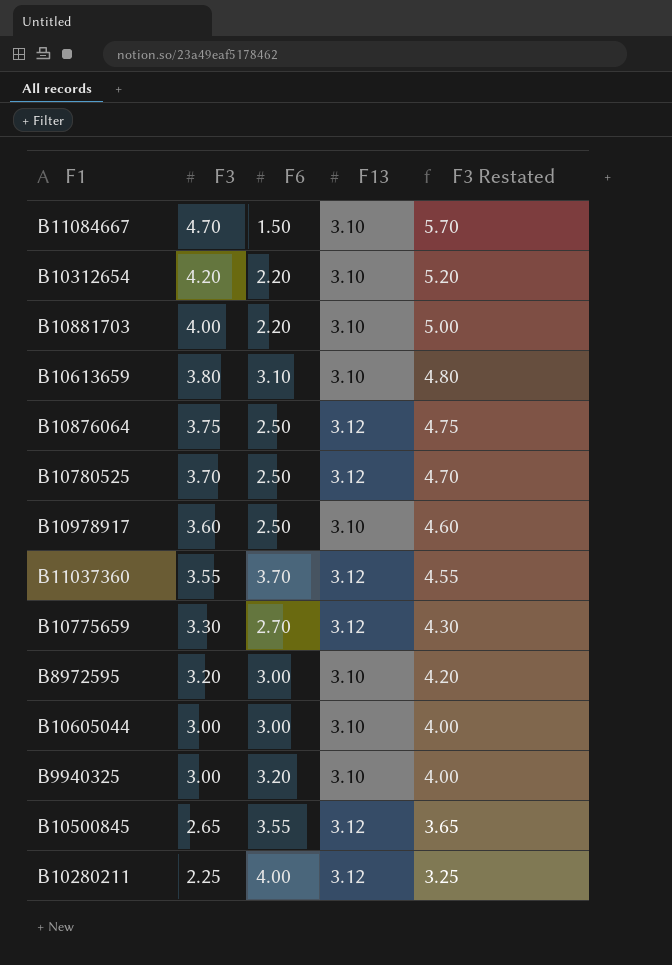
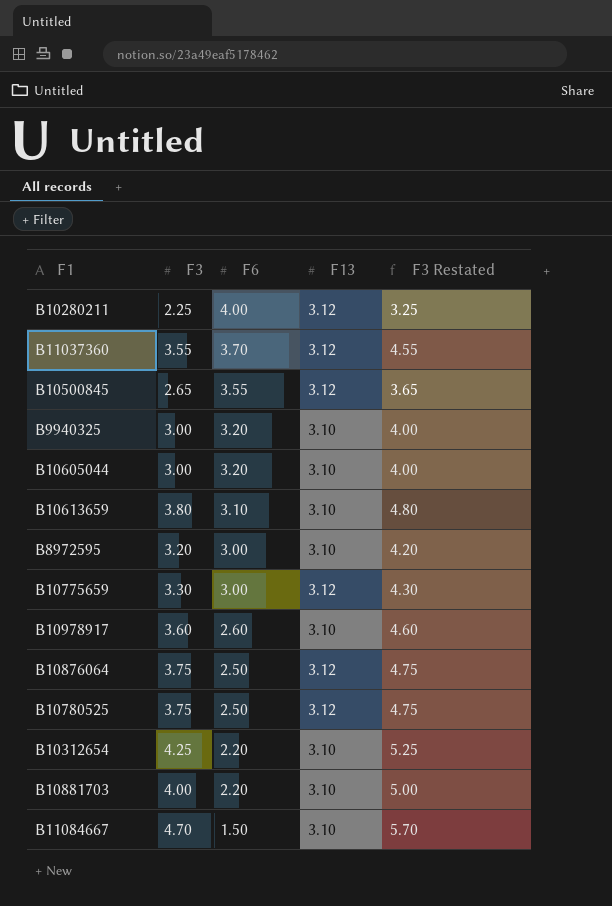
row order: F3 descending -> F6 descending
B10605044 | F6: 3.00 -> 3.20
B10775659 | F6: 2.70 -> 3.00
B10978917 | F6: 2.50 -> 2.60
B10780525 | F3: 3.70 -> 3.75
B10780525 | F3 Restated: 4.70 -> 4.75
B10312654 | F3: 4.20 -> 4.25
B10312654 | F3 Restated: 5.20 -> 5.25

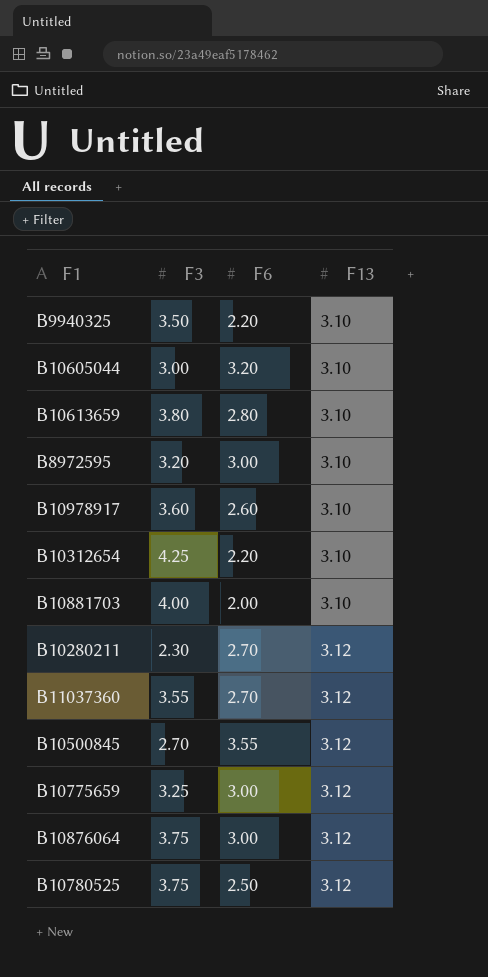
row order: F6 descending -> F13 ascending
column F3 Restated | formula: [F3] + 1 -> none
row B11084667: 4.70 | 1.50 | 3.10 | 5.70 -> none
B9940325 | F3: 3.00 -> 3.50
B9940325 | F6: 3.20 -> 2.20
B10613659 | F6: 3.10 -> 2.80
B10881703 | F6: 2.20 -> 2.00
B10280211 | F3: 2.25 -> 2.30
B10280211 | F6: 4.00 -> 2.70
B11037360 | F6: 3.70 -> 2.70
B10500845 | F3: 2.65 -> 2.70
B10775659 | F3: 3.30 -> 3.25
B10876064 | F6: 2.50 -> 3.00

